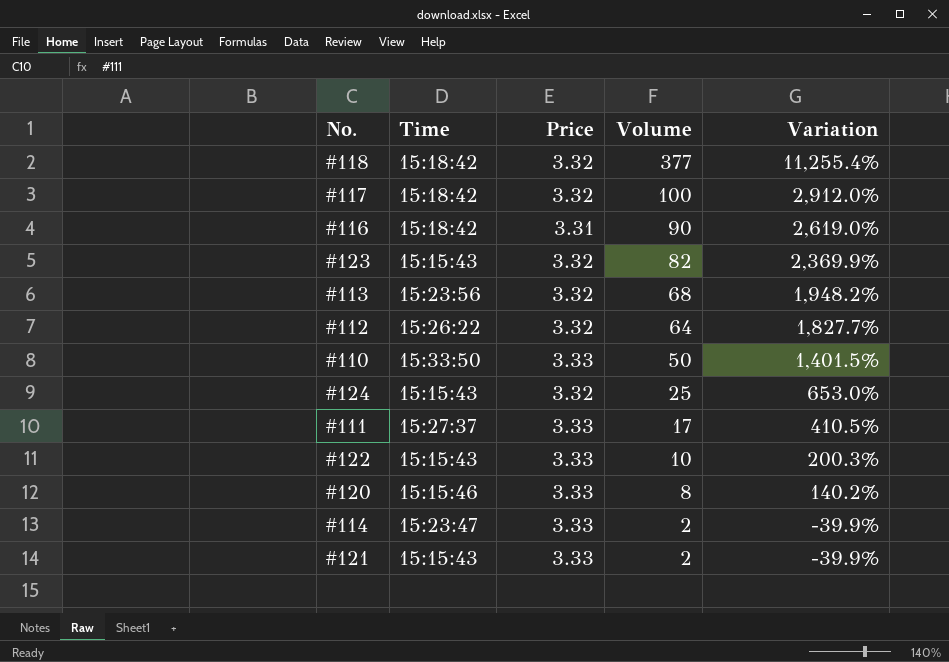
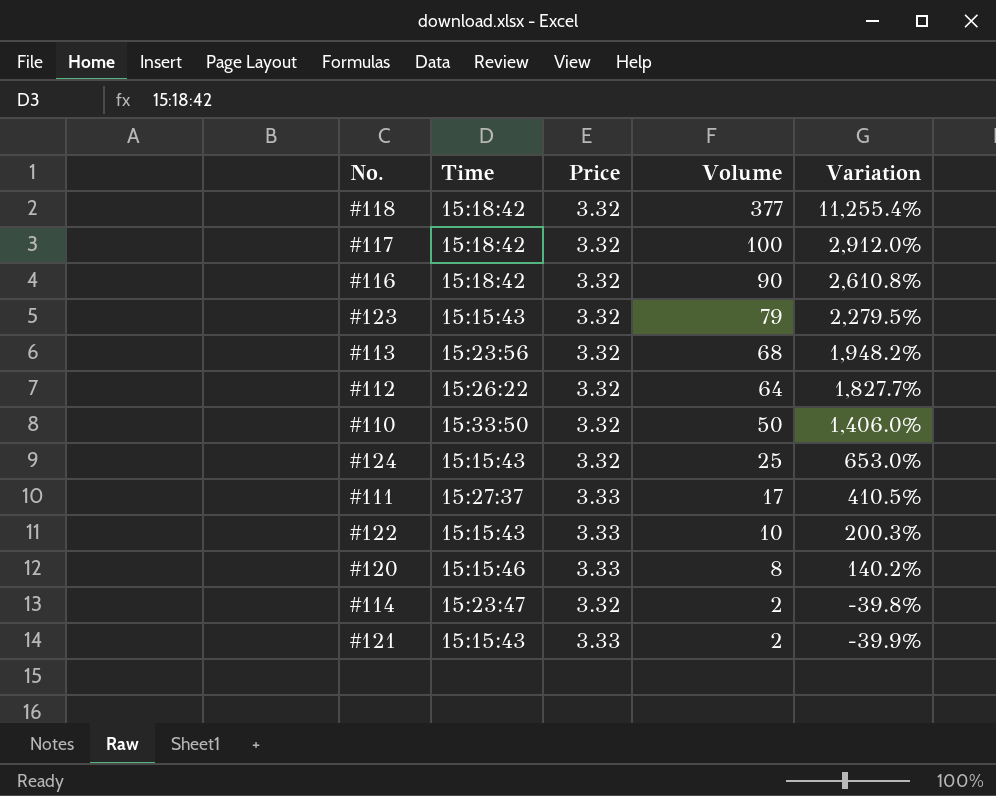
#116 | Price: 3.31 -> 3.32
#116 | Variation: 2,619.0% -> 2,610.8%
#123 | Volume: 82 -> 79
#123 | Variation: 2,369.9% -> 2,279.5%
#110 | Price: 3.33 -> 3.32
#110 | Variation: 1,401.5% -> 1,406.0%
#114 | Price: 3.33 -> 3.32
#114 | Variation: -39.9% -> -39.8%

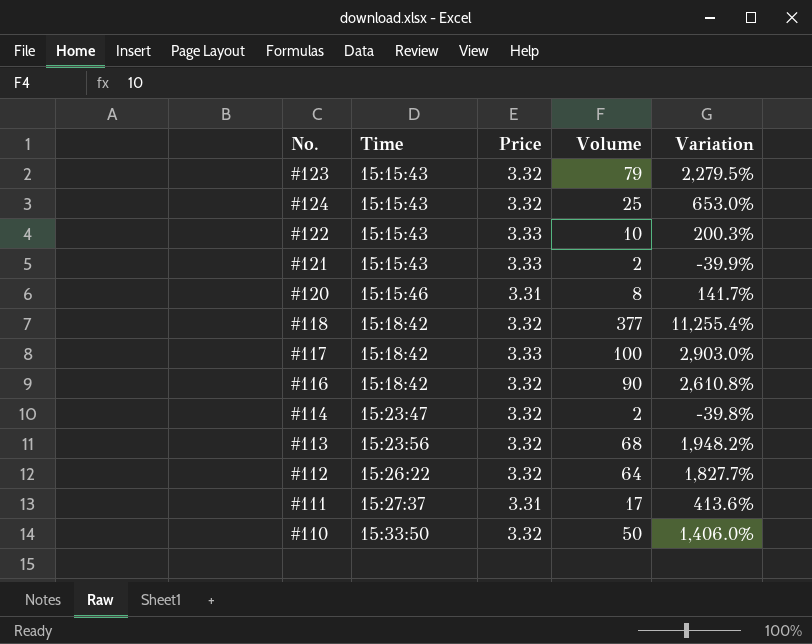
row order: Volume descending -> Time ascending
#120 | Price: 3.33 -> 3.31
#120 | Variation: 140.2% -> 141.7%
#117 | Price: 3.32 -> 3.33
#117 | Variation: 2,912.0% -> 2,903.0%
#111 | Price: 3.33 -> 3.31
#111 | Variation: 410.5% -> 413.6%

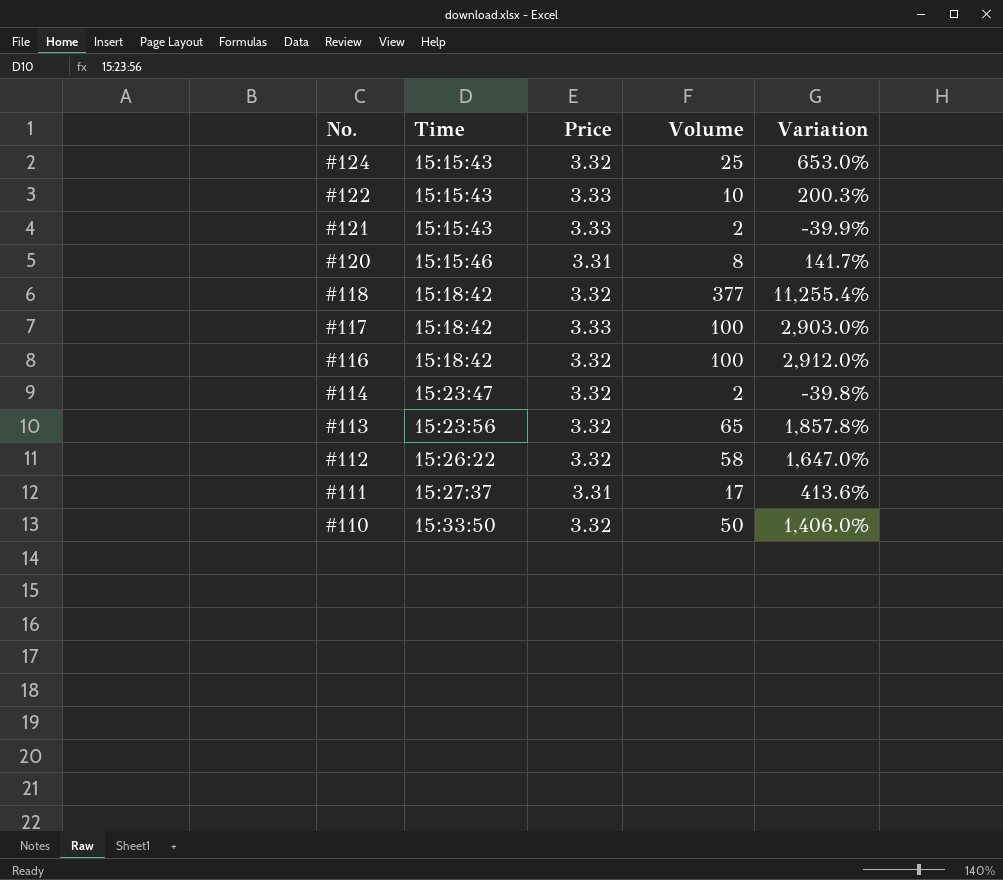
row #123: 15:15:43 | 3.32 | 79 | 2,279.5% -> none
#116 | Volume: 90 -> 100
#116 | Variation: 2,610.8% -> 2,912.0%
#113 | Volume: 68 -> 65
#113 | Variation: 1,948.2% -> 1,857.8%
#112 | Volume: 64 -> 58
#112 | Variation: 1,827.7% -> 1,647.0%

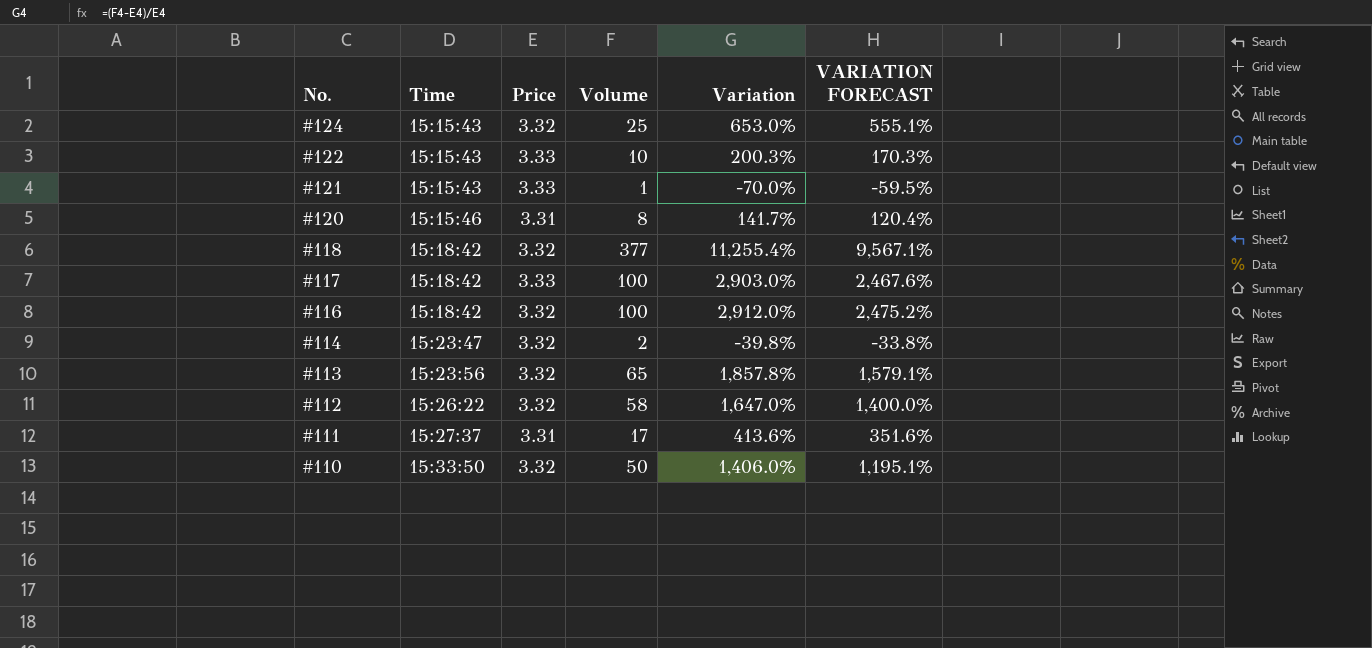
column VARIATION FORECAST | formula: none -> [Variation] * 0.85
#121 | Volume: 2 -> 1
#121 | Variation: -39.9% -> -70.0%

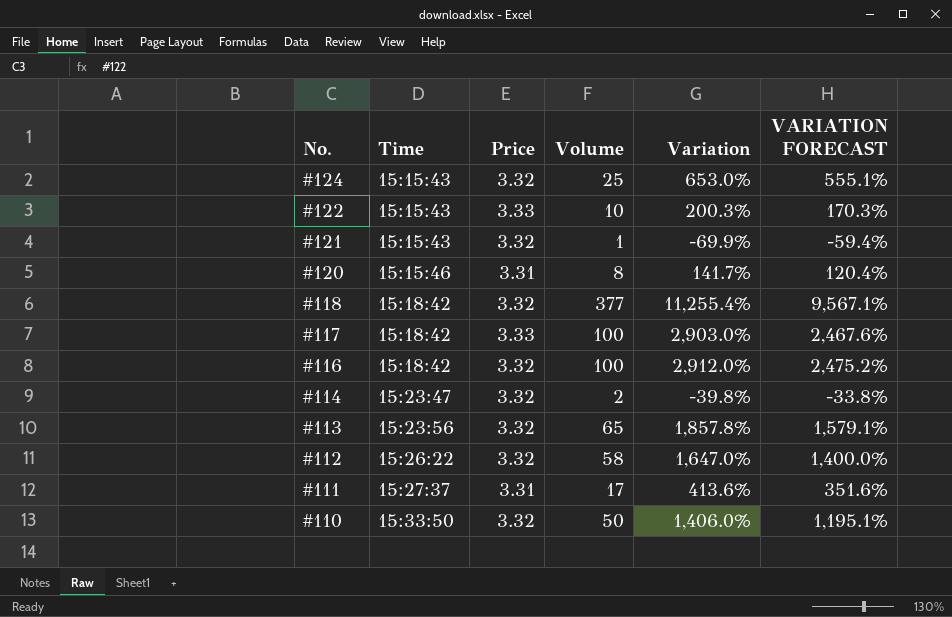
#121 | Price: 3.33 -> 3.32
#121 | Variation: -70.0% -> -69.9%
#121 | VARIATION FORECAST: -59.5% -> -59.4%

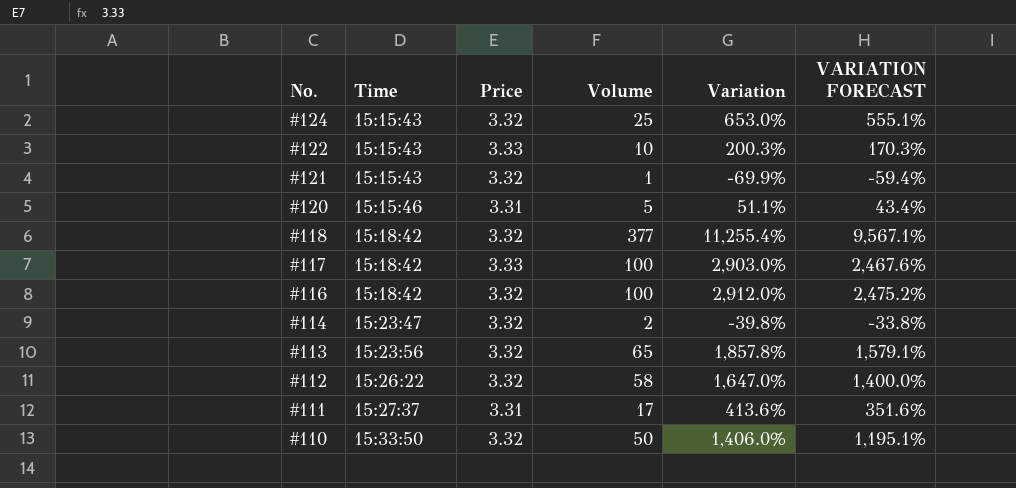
#120 | Volume: 8 -> 5
#120 | Variation: 141.7% -> 51.1%
#120 | VARIATION FORECAST: 120.4% -> 43.4%

